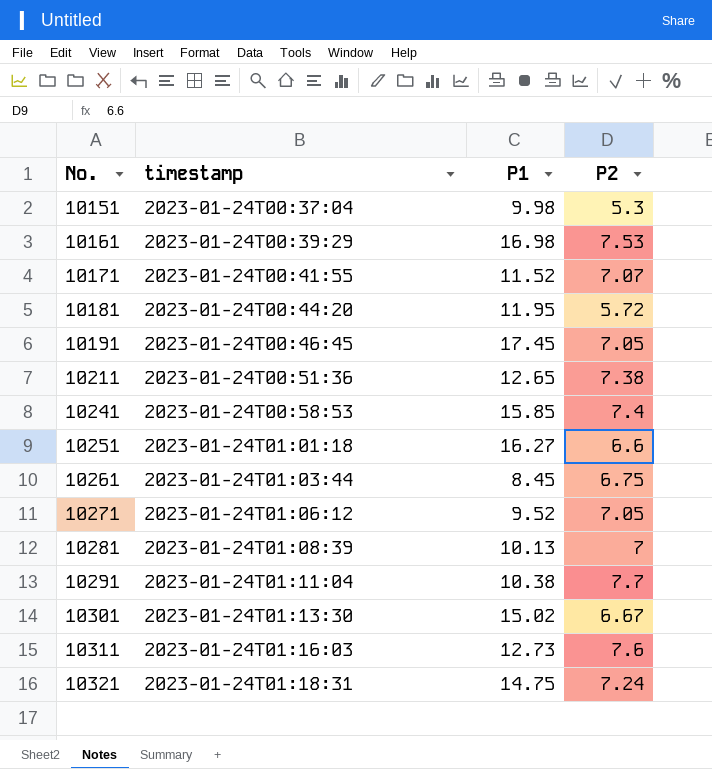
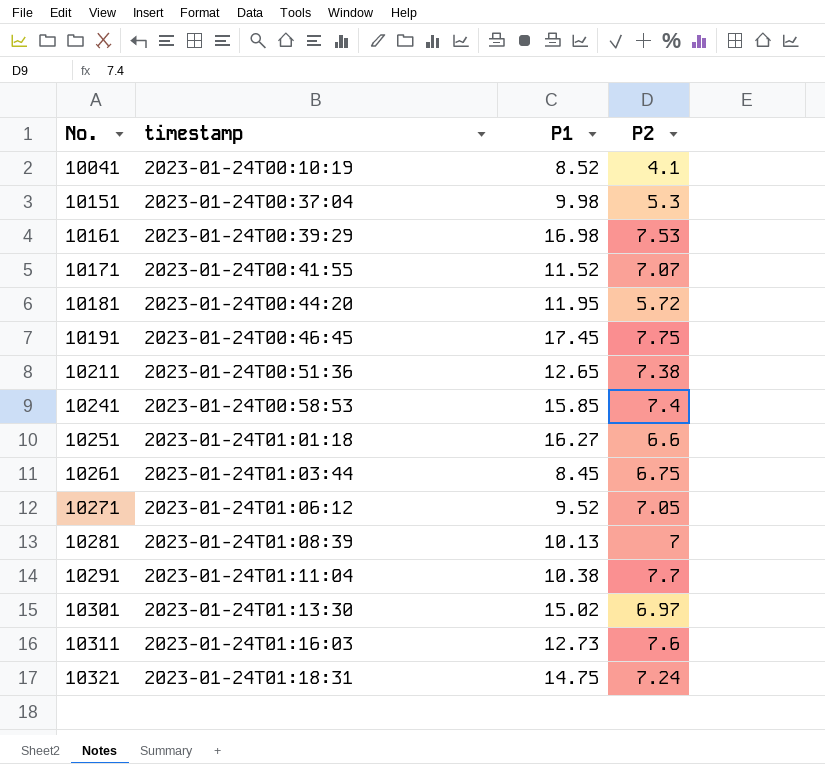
row 10041: none -> 2023-01-24T00:10:19 | 8.52 | 4.1
10191 | P2: 7.05 -> 7.75
10301 | P2: 6.67 -> 6.97

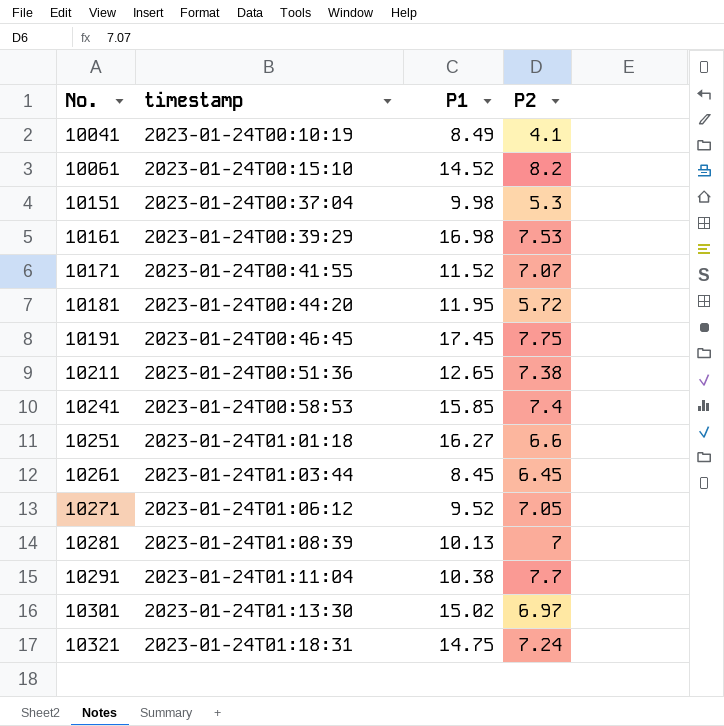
row 10311: 2023-01-24T01:16:03 | 12.73 | 7.6 -> none
10041 | P1: 8.52 -> 8.49
row 10061: none -> 2023-01-24T00:15:10 | 14.52 | 8.2
10261 | P2: 6.75 -> 6.45

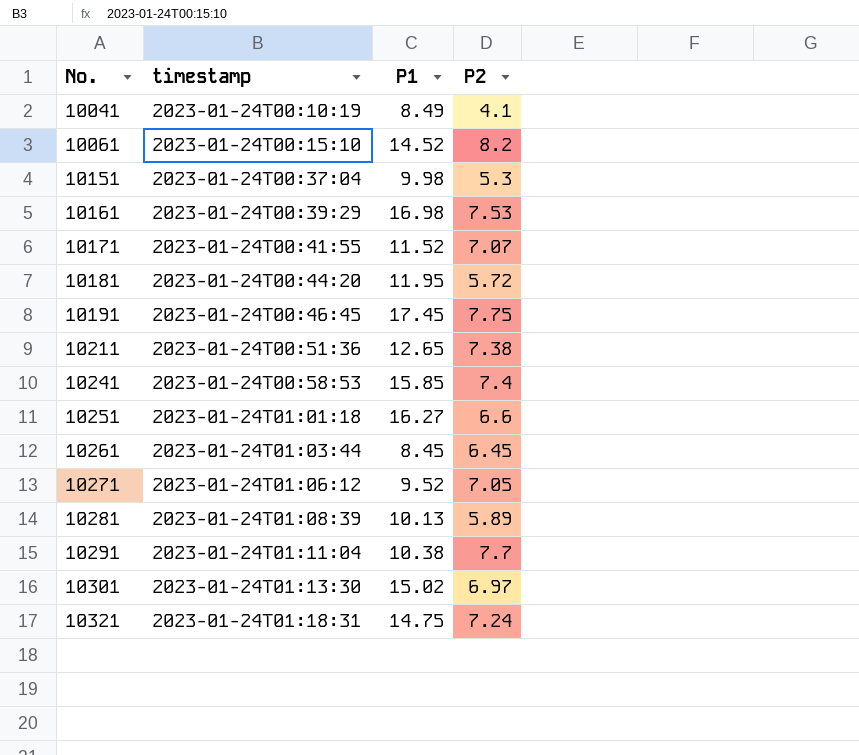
10281 | P2: 7 -> 5.89

